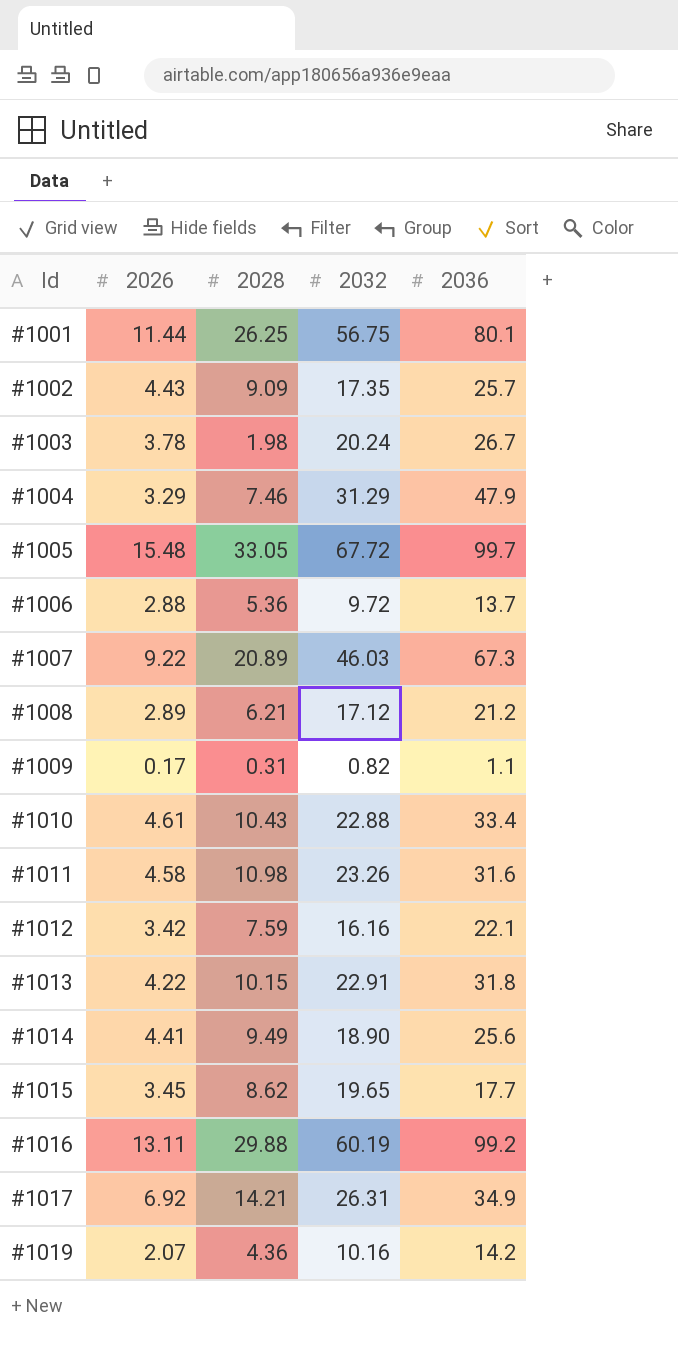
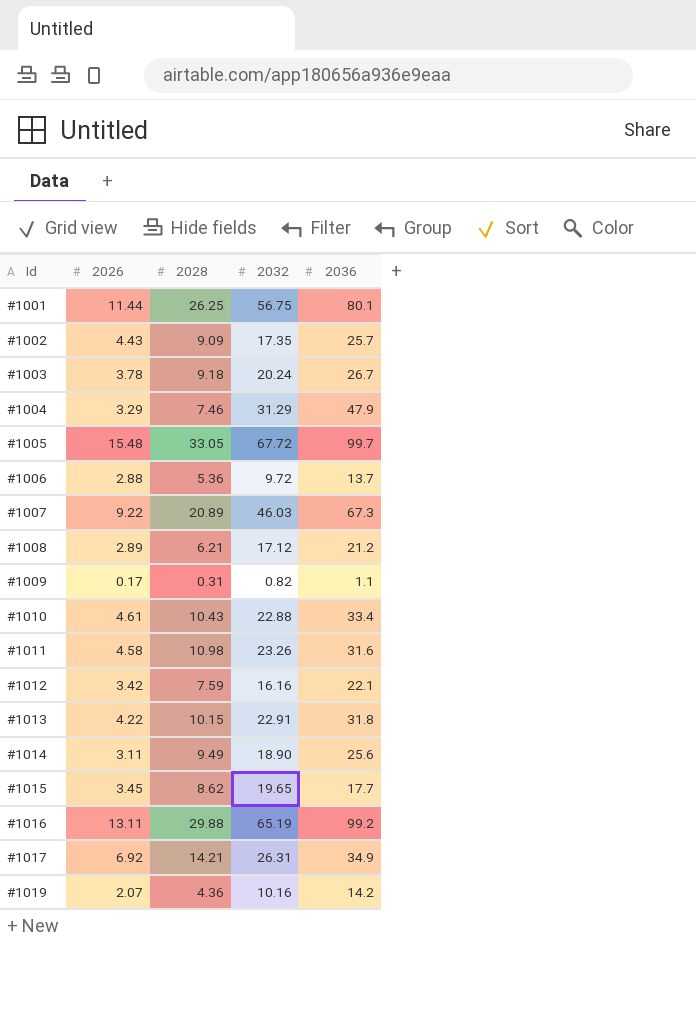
#1003 | 2028: 1.98 -> 9.18
#1014 | 2026: 4.41 -> 3.11
#1016 | 2032: 60.19 -> 65.19

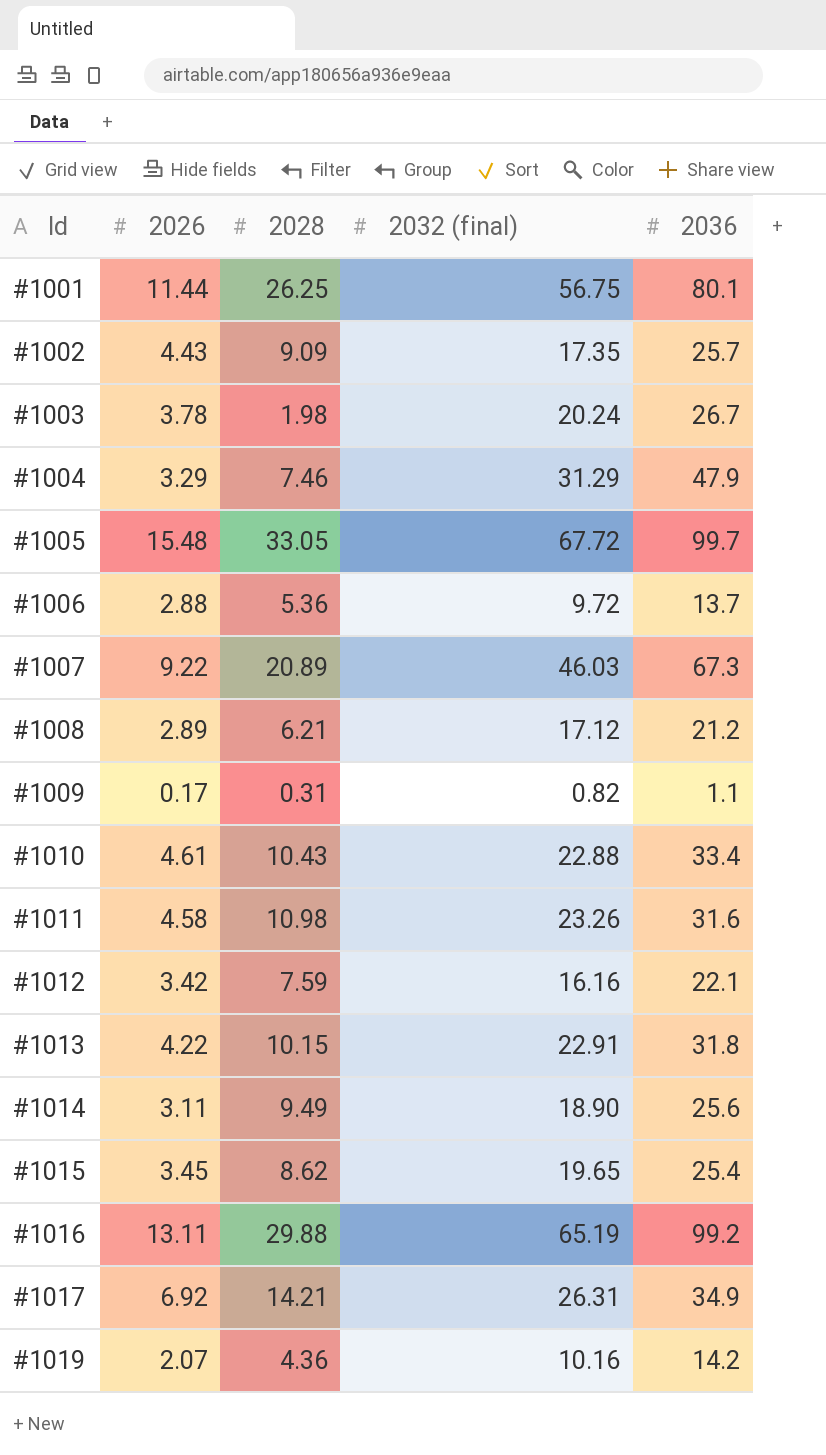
column name: 2032 -> 2032 (final)
#1003 | 2028: 9.18 -> 1.98
#1015 | 2036: 17.7 -> 25.4

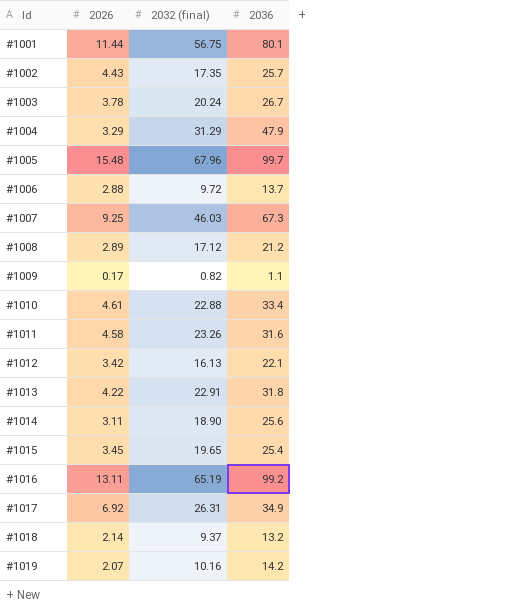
column 2028 | position: 3 -> none
#1005 | 2032 (final): 67.72 -> 67.96
#1007 | 2026: 9.22 -> 9.25
#1012 | 2032 (final): 16.16 -> 16.13
row #1018: none -> 2.14 | 9.37 | 13.2

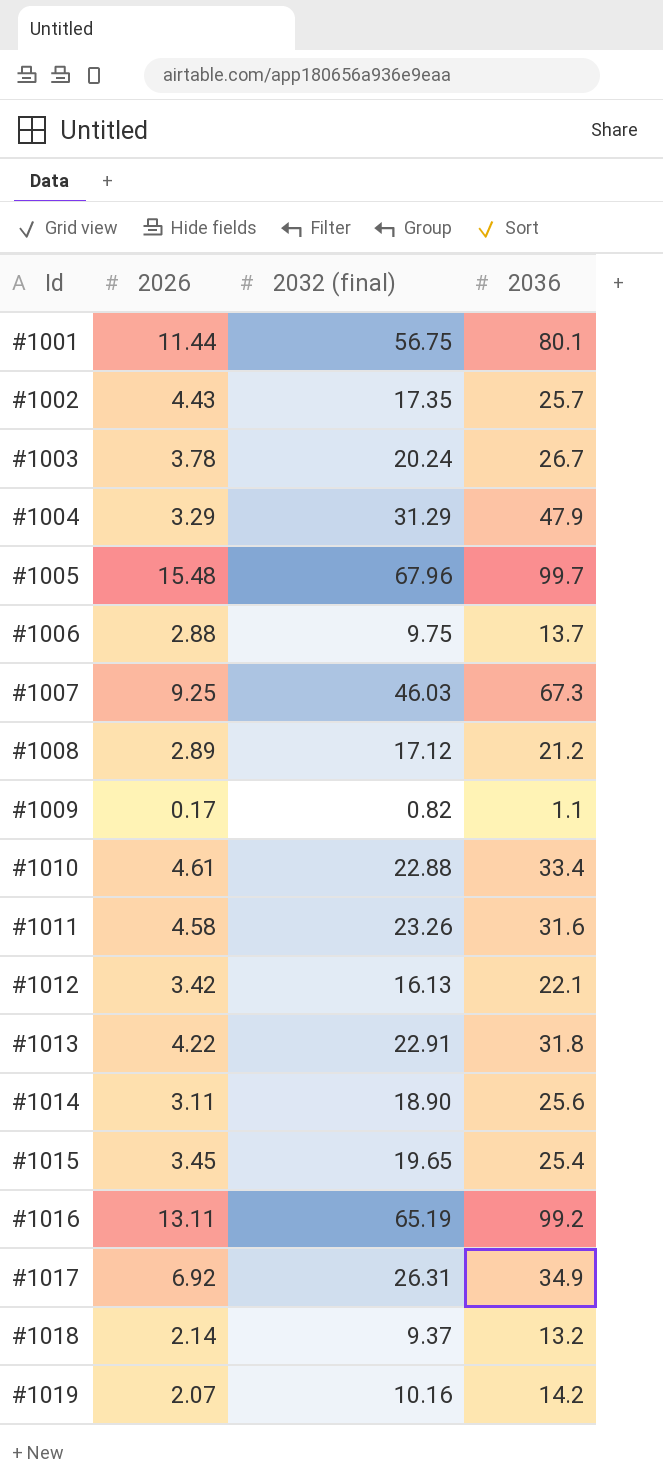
#1006 | 2032 (final): 9.72 -> 9.75

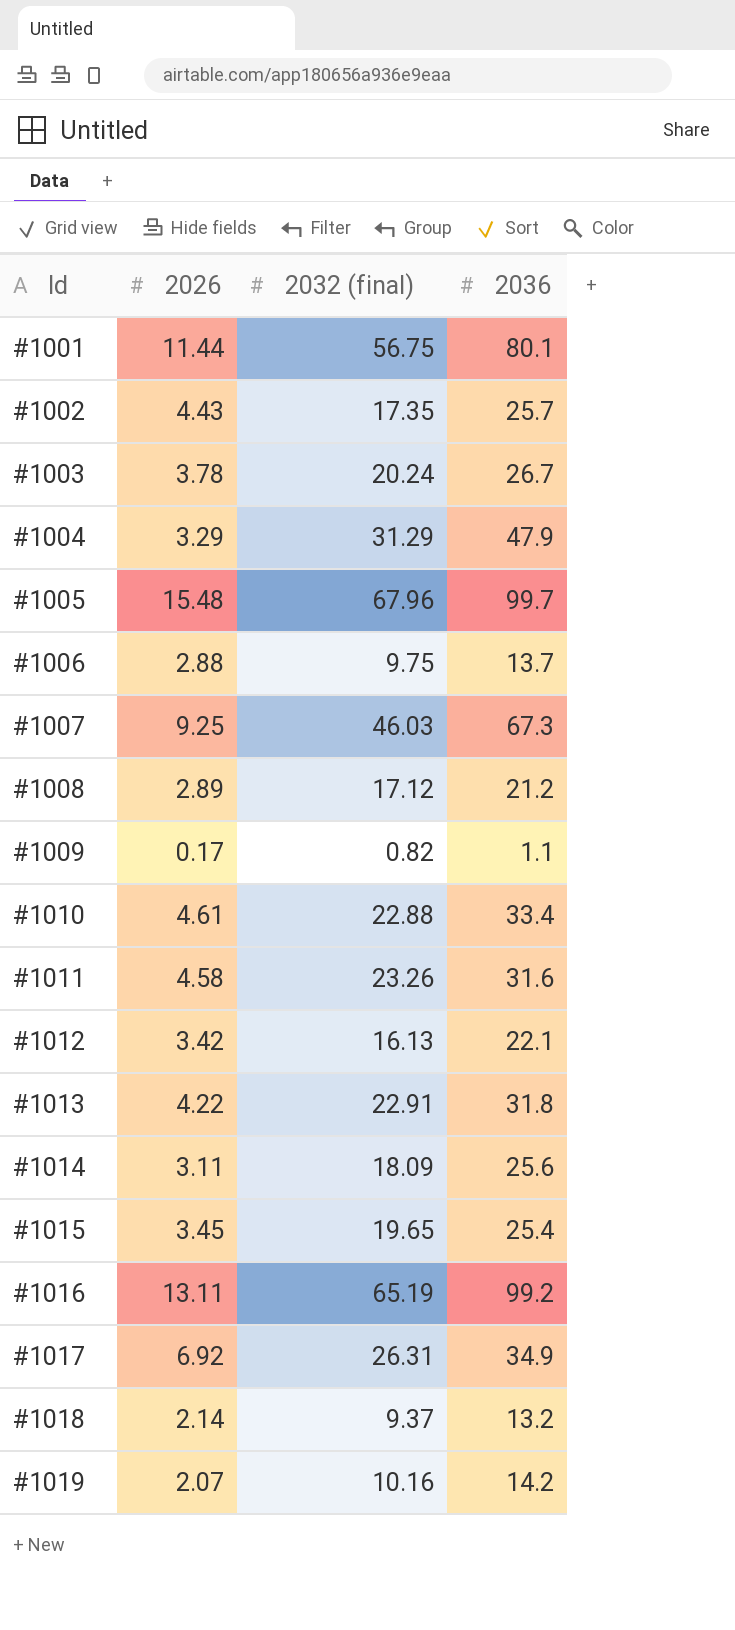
#1014 | 2032 (final): 18.90 -> 18.09

